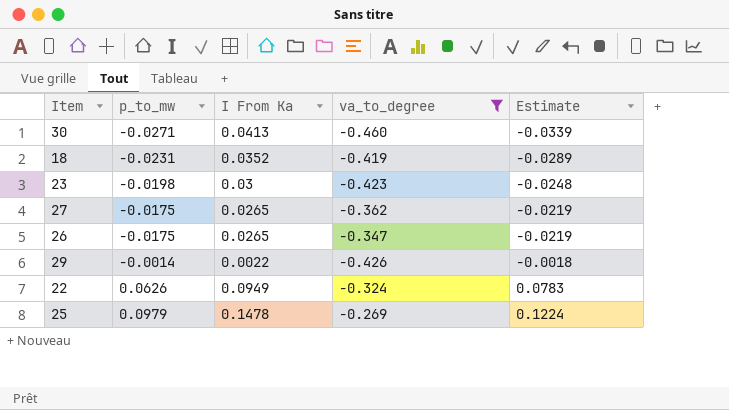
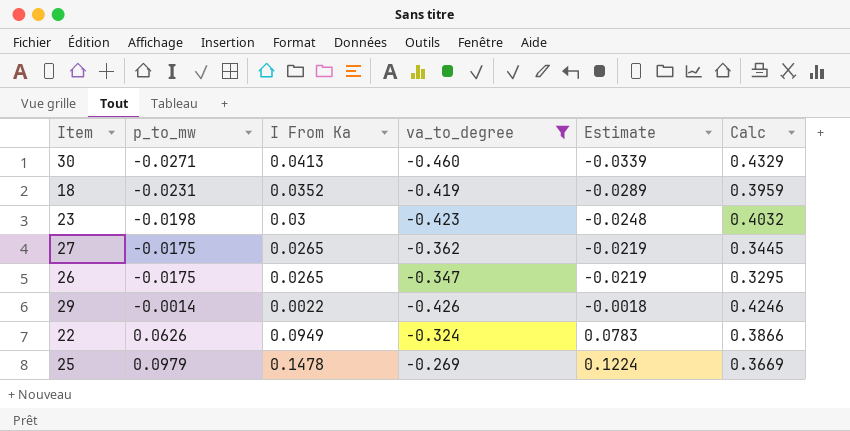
column Calc | formula: none -> [p_to_mw] - [va_to_degree]

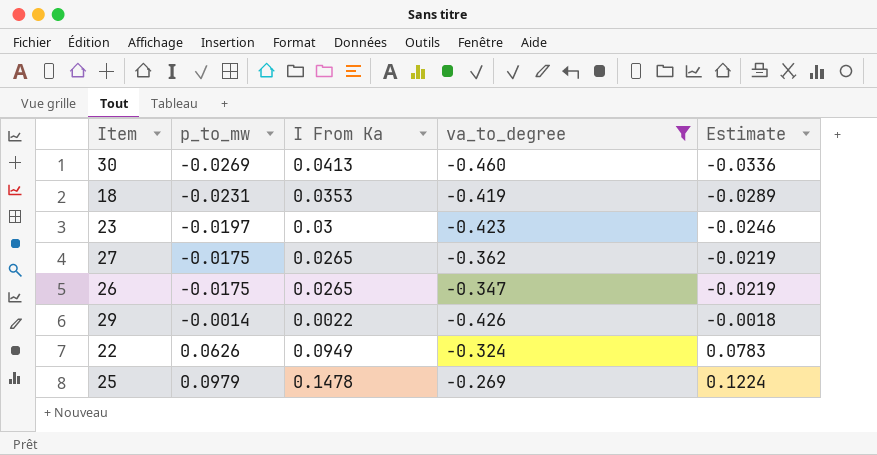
column Calc | formula: [p_to_mw] - [va_to_degree] -> none
30 | p_to_mw: -0.0271 -> -0.0269
30 | Estimate: -0.0339 -> -0.0336
18 | I From Ka: 0.0352 -> 0.0353
23 | p_to_mw: -0.0198 -> -0.0197
23 | Estimate: -0.0248 -> -0.0246

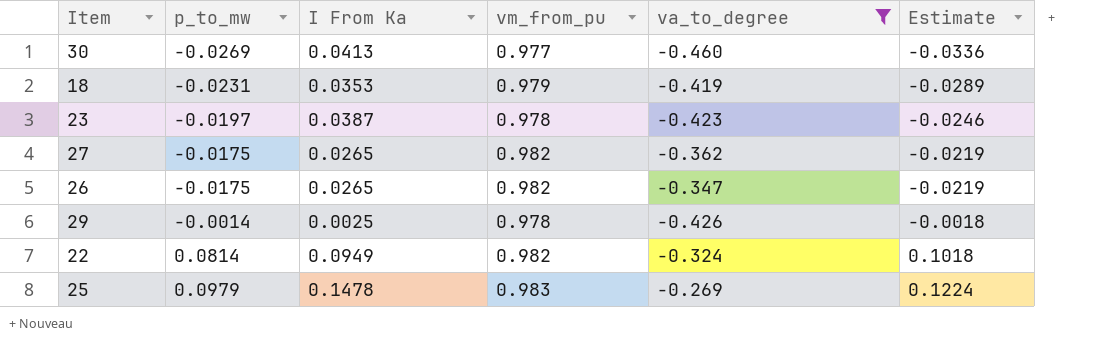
column vm_from_pu | position: none -> 4
23 | I From Ka: 0.03 -> 0.0387
29 | I From Ka: 0.0022 -> 0.0025
22 | p_to_mw: 0.0626 -> 0.0814
22 | Estimate: 0.0783 -> 0.1018

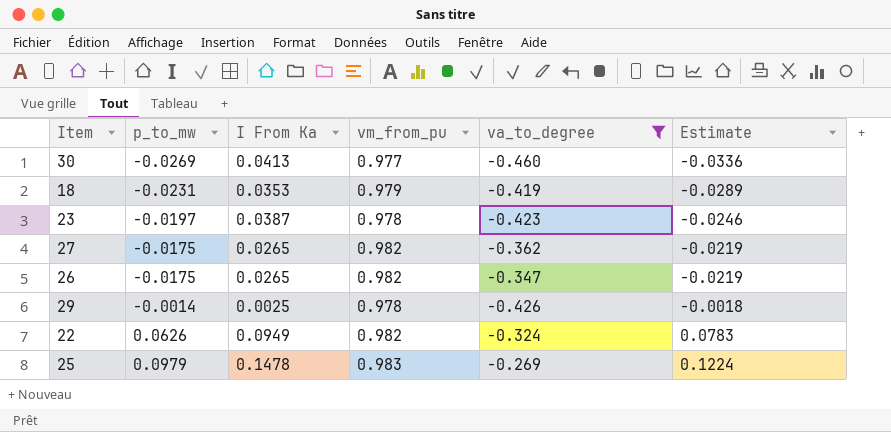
22 | p_to_mw: 0.0814 -> 0.0626
22 | Estimate: 0.1018 -> 0.0783

